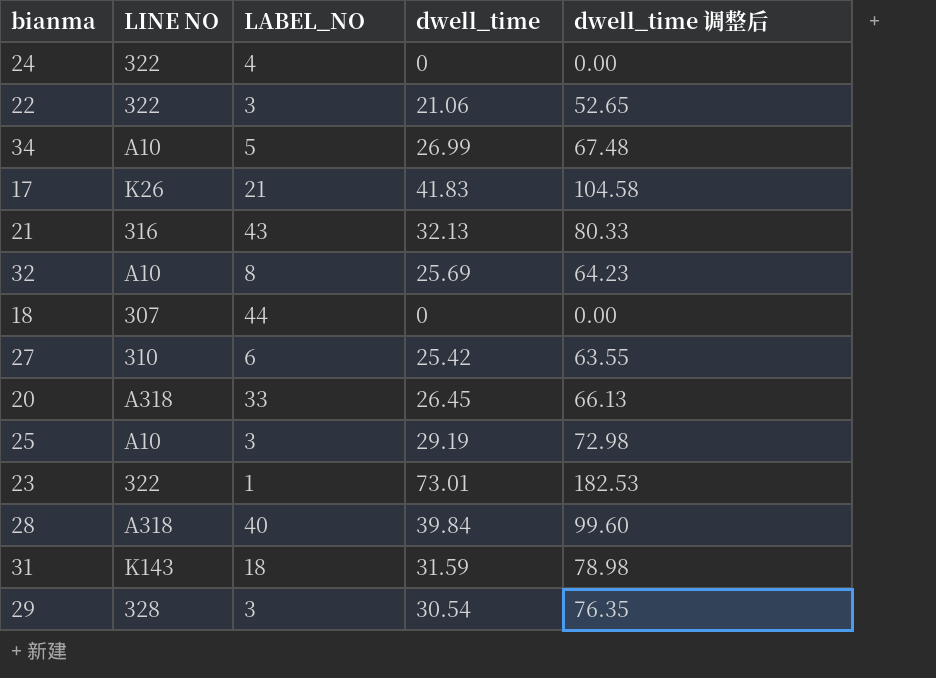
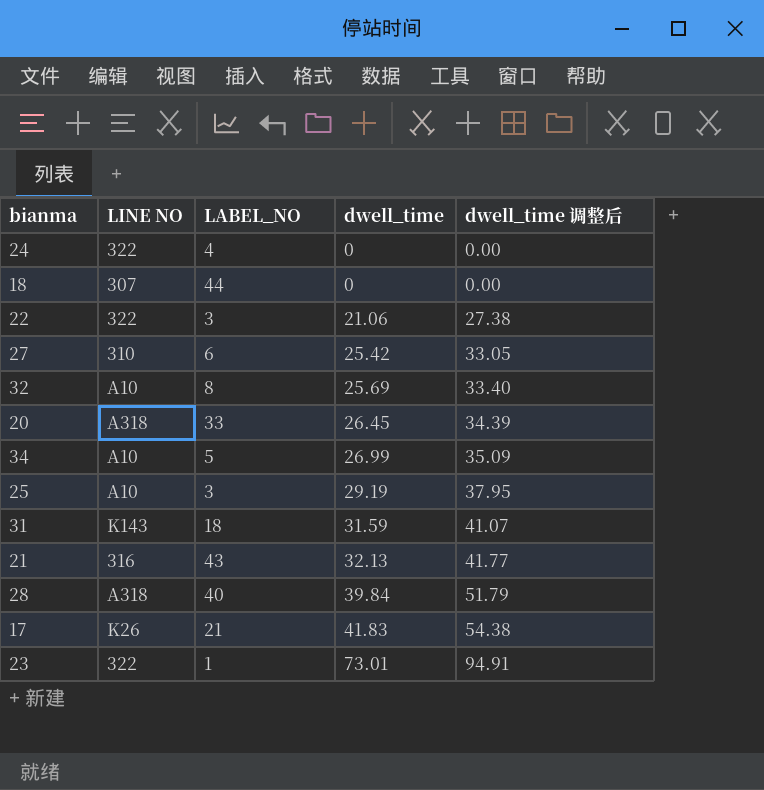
row order: none -> dwell_time ascending
column dwell_time 调整后 | formula: [dwell_time] * 2.5 -> [dwell_time] * 1.3
row 29: 328 | 3 | 30.54 | 76.35 -> none

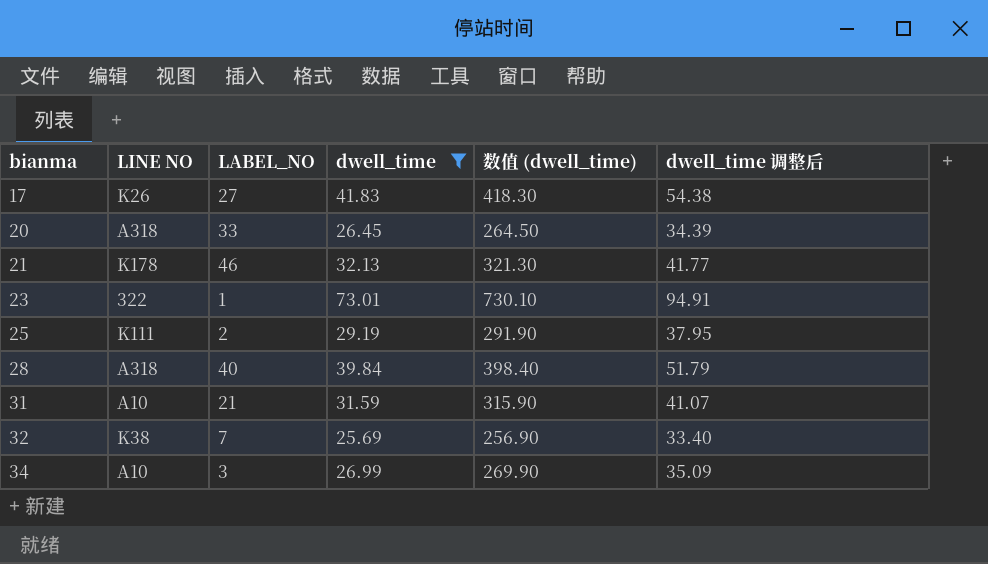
filter: none -> dwell_time >= 25.69
row order: dwell_time ascending -> bianma ascending
column 数值 (dwell_time) | formula: none -> [dwell_time] * 10
17 | LABEL_NO: 21 -> 27
21 | LINE NO: 316 -> K178
21 | LABEL_NO: 43 -> 46
25 | LINE NO: A10 -> K111
25 | LABEL_NO: 3 -> 2
31 | LINE NO: K143 -> A10
31 | LABEL_NO: 18 -> 21
32 | LINE NO: A10 -> K38
32 | LABEL_NO: 8 -> 7
34 | LABEL_NO: 5 -> 3

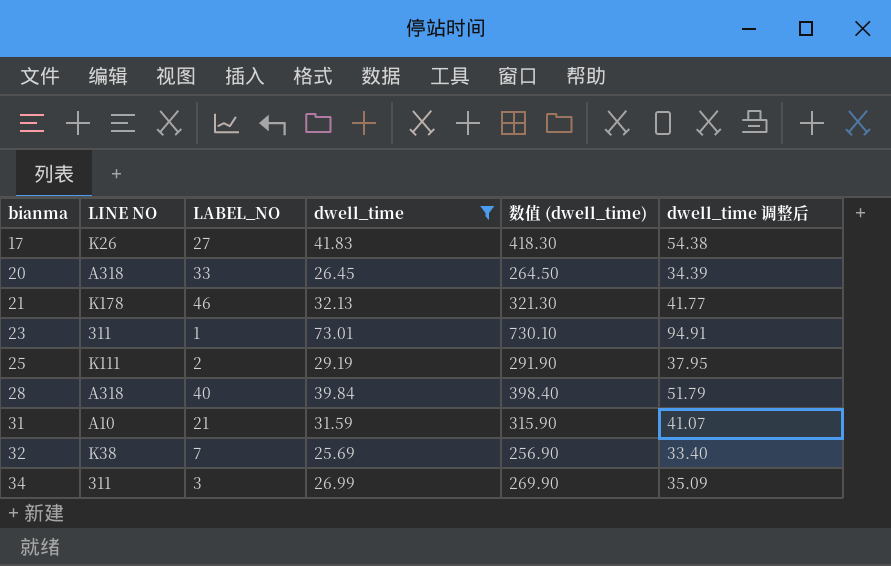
23 | LINE NO: 322 -> 311
34 | LINE NO: A10 -> 311

